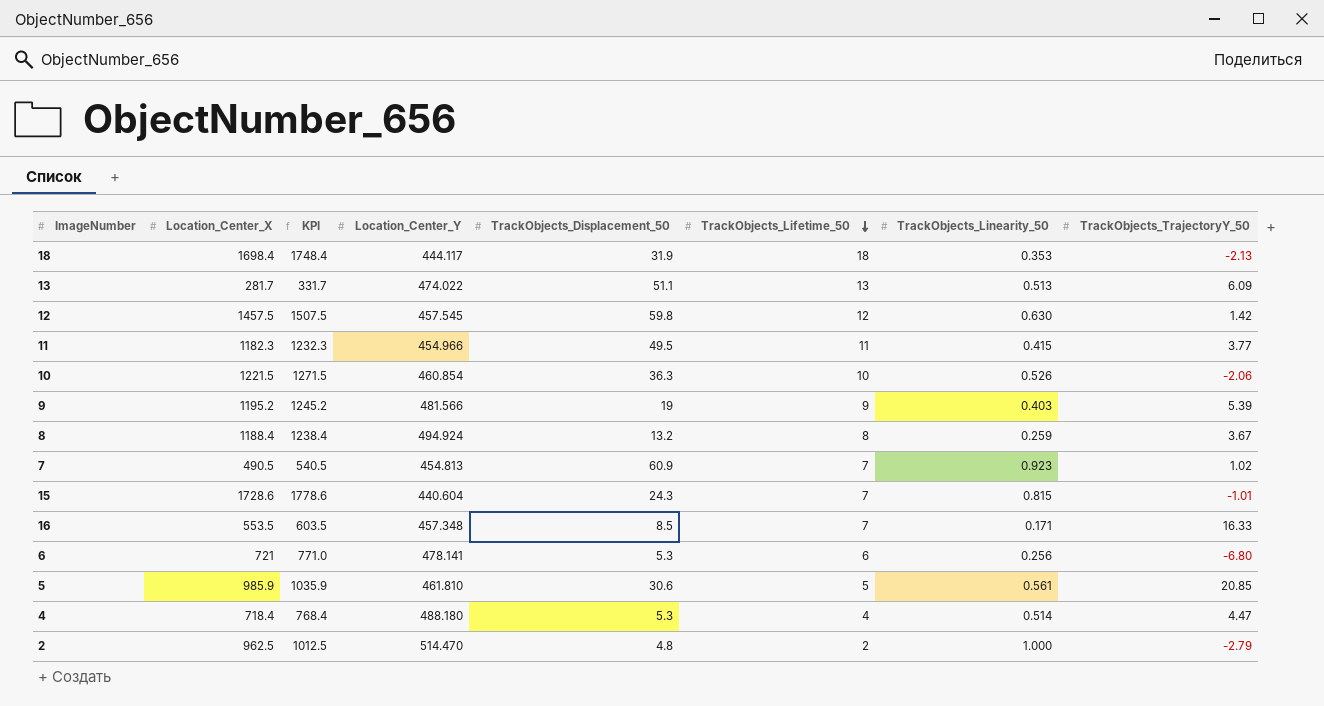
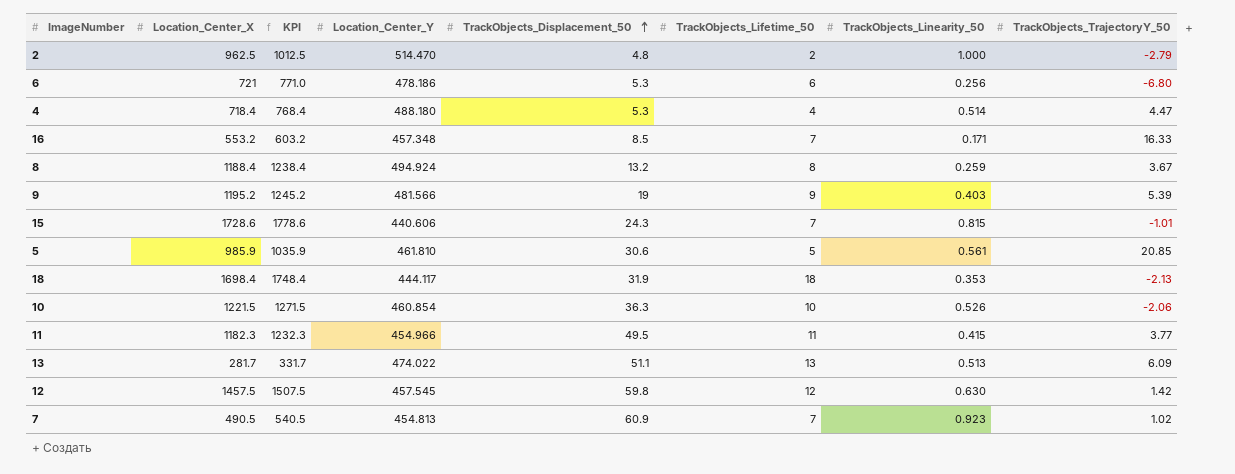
row order: TrackObjects_Lifetime_50 descending -> TrackObjects_Displacement_50 ascending
6 | Location_Center_Y: 478.141 -> 478.186
16 | Location_Center_X: 553.5 -> 553.2
16 | KPI: 603.5 -> 603.2
15 | Location_Center_Y: 440.604 -> 440.606

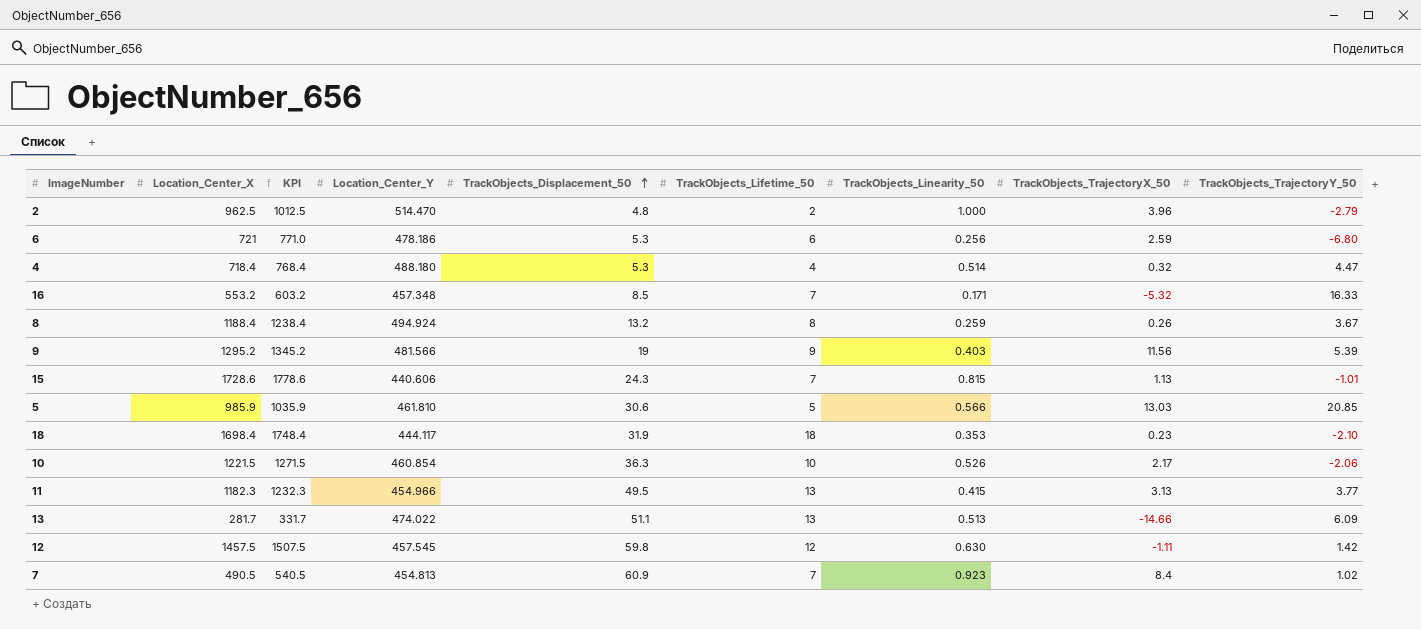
column TrackObjects_TrajectoryX_50 | position: none -> 8
9 | Location_Center_X: 1195.2 -> 1295.2
9 | KPI: 1245.2 -> 1345.2
5 | TrackObjects_Linearity_50: 0.561 -> 0.566
18 | TrackObjects_TrajectoryY_50: -2.13 -> -2.10
11 | TrackObjects_Lifetime_50: 11 -> 13

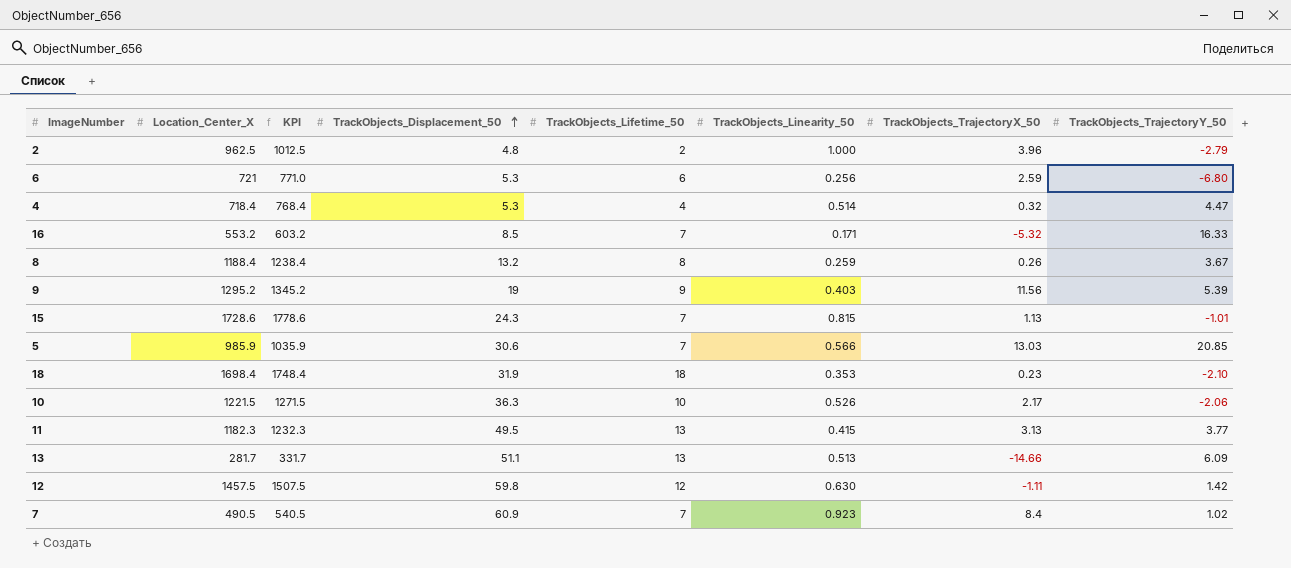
column Location_Center_Y | position: 4 -> none
5 | TrackObjects_Lifetime_50: 5 -> 7

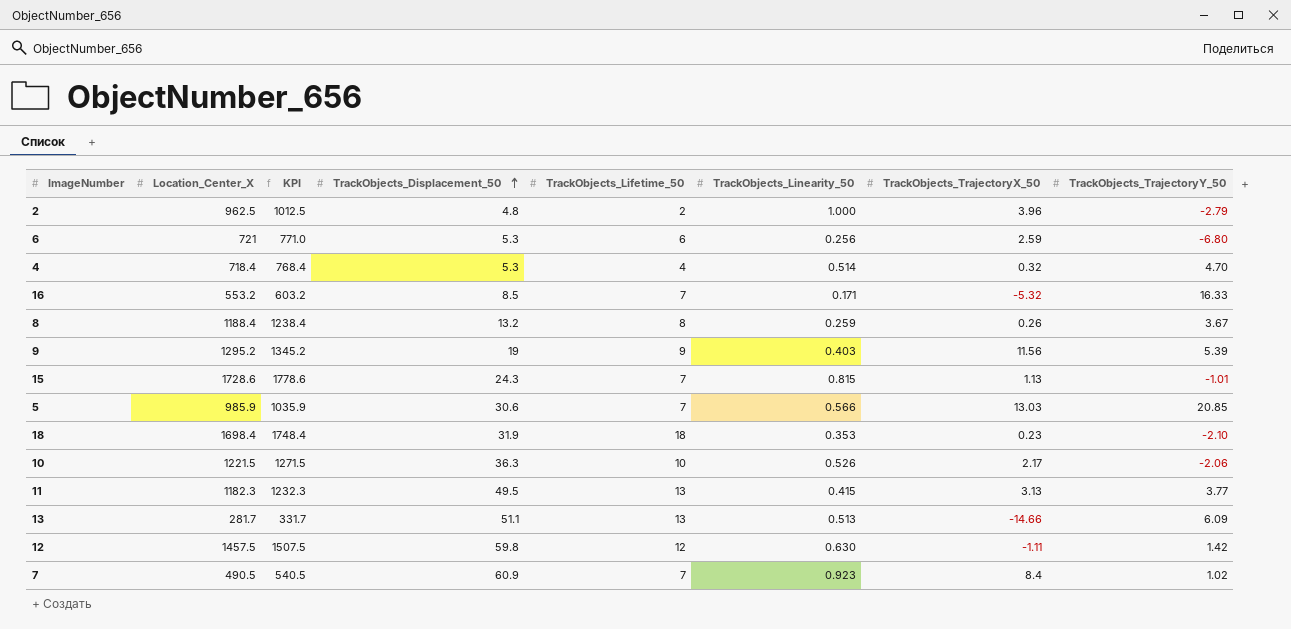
4 | TrackObjects_TrajectoryY_50: 4.47 -> 4.70

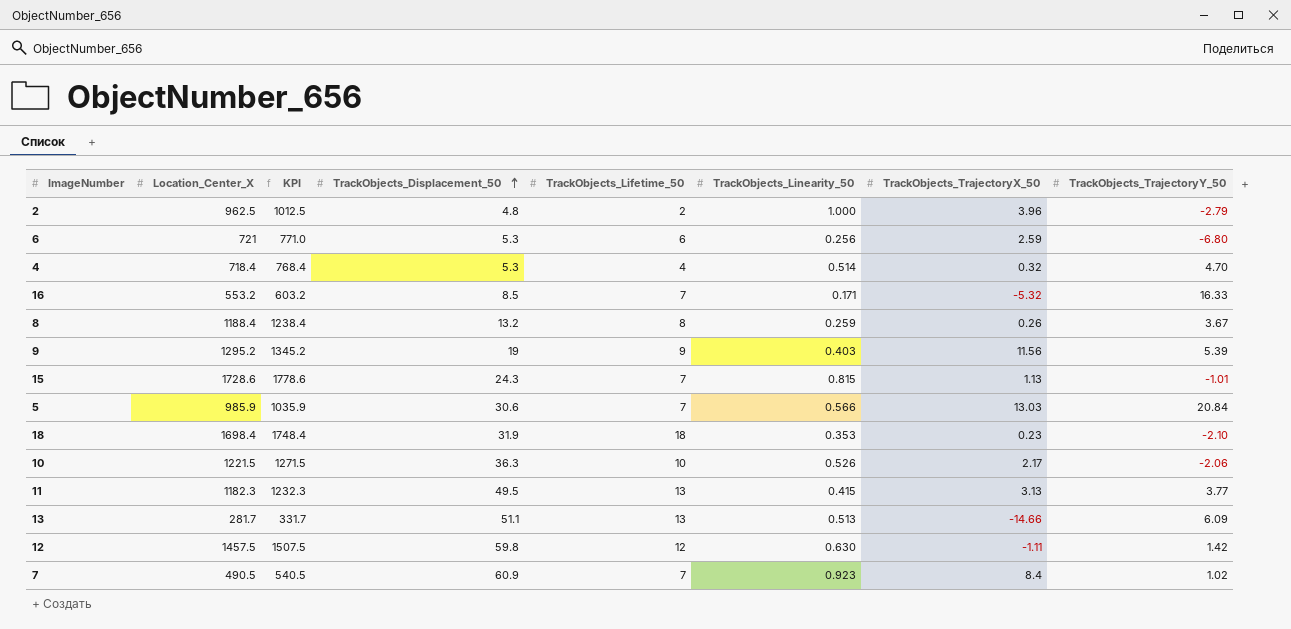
5 | TrackObjects_TrajectoryY_50: 20.85 -> 20.84

